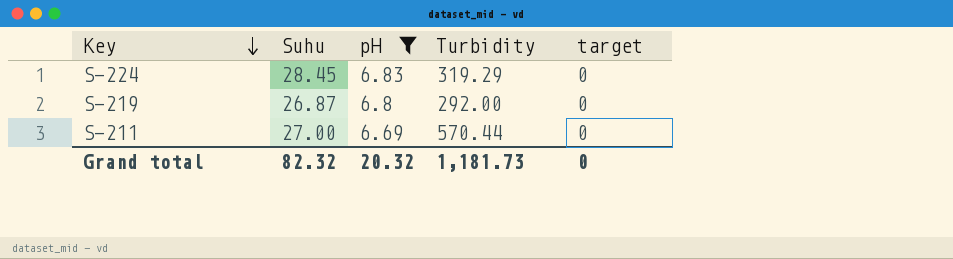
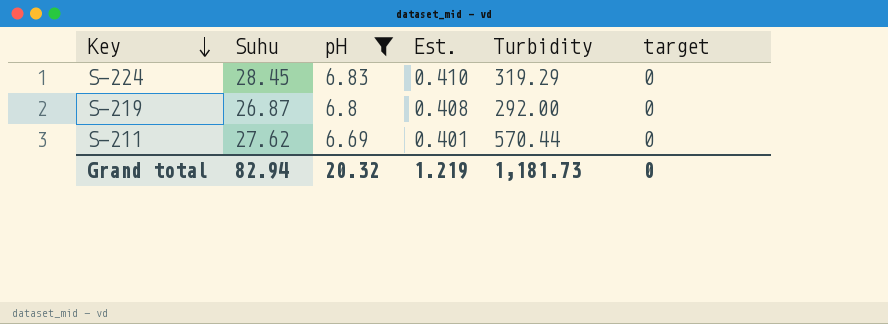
column Est. | formula: none -> [pH] * 0.06
S-211 | Suhu: 27.00 -> 27.62
Grand total | Suhu: 82.32 -> 82.94

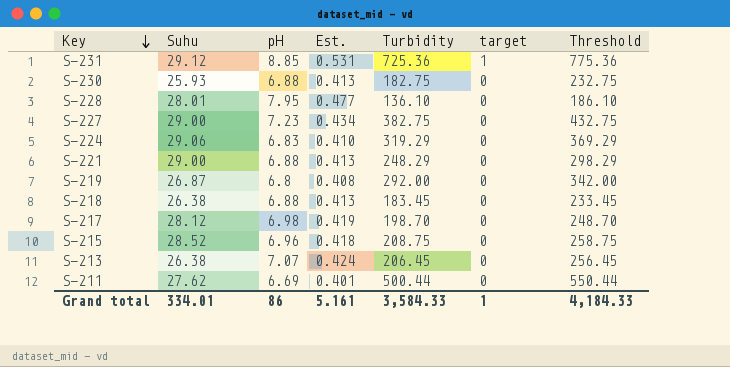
filter: pH <= 6.83 -> none
column Threshold | formula: none -> [Turbidity] + 50
S-224 | Suhu: 28.45 -> 29.06
S-211 | Turbidity: 570.44 -> 500.44
Grand total | Suhu: 82.94 -> 334.01
Grand total | pH: 20.32 -> 86
Grand total | Est.: 1.219 -> 5.161
Grand total | Turbidity: 1,181.73 -> 3,584.33
Grand total | target: 0 -> 1

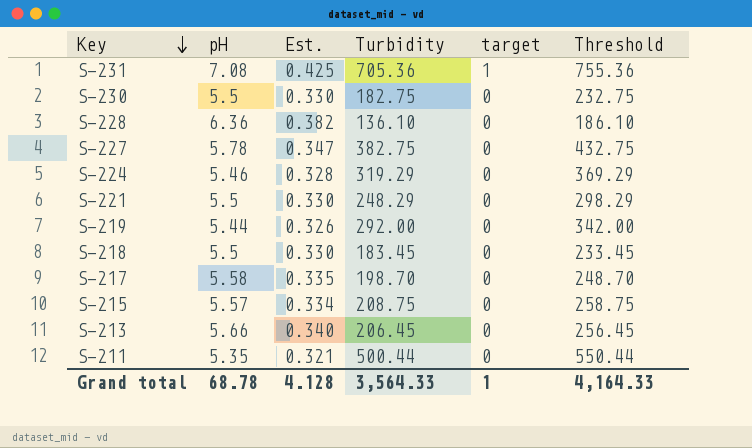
column Suhu | position: 2 -> none
S-231 | pH: 8.85 -> 7.08
S-231 | Est.: 0.531 -> 0.425
S-231 | Turbidity: 725.36 -> 705.36
S-231 | Threshold: 775.36 -> 755.36
S-230 | pH: 6.88 -> 5.5
S-230 | Est.: 0.413 -> 0.330
S-228 | pH: 7.95 -> 6.36
S-228 | Est.: 0.477 -> 0.382
S-227 | pH: 7.23 -> 5.78
S-227 | Est.: 0.434 -> 0.347
S-224 | pH: 6.83 -> 5.46
S-224 | Est.: 0.410 -> 0.328
S-221 | pH: 6.88 -> 5.5
S-221 | Est.: 0.413 -> 0.330
S-219 | pH: 6.8 -> 5.44
S-219 | Est.: 0.408 -> 0.326
S-218 | pH: 6.88 -> 5.5
S-218 | Est.: 0.413 -> 0.330
S-217 | pH: 6.98 -> 5.58
S-217 | Est.: 0.419 -> 0.335
S-215 | pH: 6.96 -> 5.57
S-215 | Est.: 0.418 -> 0.334
S-213 | pH: 7.07 -> 5.66
S-213 | Est.: 0.424 -> 0.340
S-211 | pH: 6.69 -> 5.35
S-211 | Est.: 0.401 -> 0.321
Grand total | pH: 86 -> 68.78
Grand total | Est.: 5.161 -> 4.128
Grand total | Turbidity: 3,584.33 -> 3,564.33
Grand total | Threshold: 4,184.33 -> 4,164.33

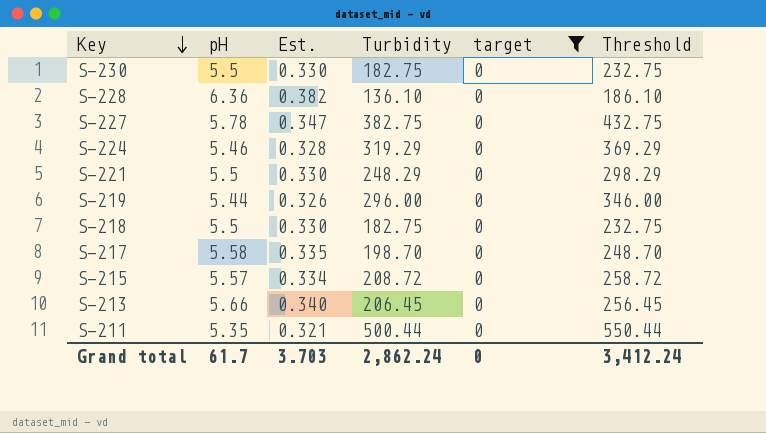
filter: none -> target = 0
S-219 | Turbidity: 292.00 -> 296.00
S-219 | Threshold: 342.00 -> 346.00
S-218 | Turbidity: 183.45 -> 182.75
S-218 | Threshold: 233.45 -> 232.75
S-215 | Turbidity: 208.75 -> 208.72
S-215 | Threshold: 258.75 -> 258.72
Grand total | pH: 68.78 -> 61.7
Grand total | Est.: 4.128 -> 3.703
Grand total | Turbidity: 3,564.33 -> 2,862.24
Grand total | target: 1 -> 0
Grand total | Threshold: 4,164.33 -> 3,412.24

